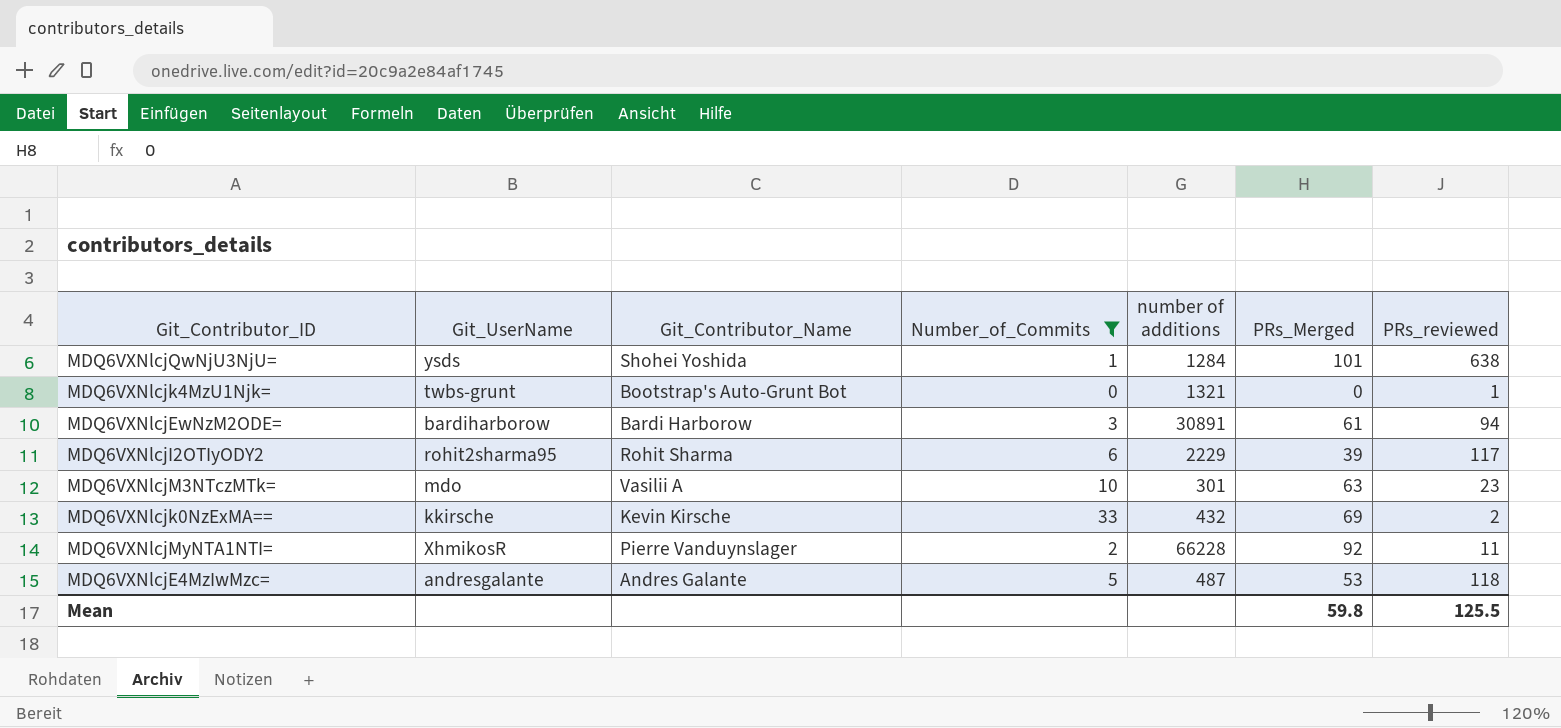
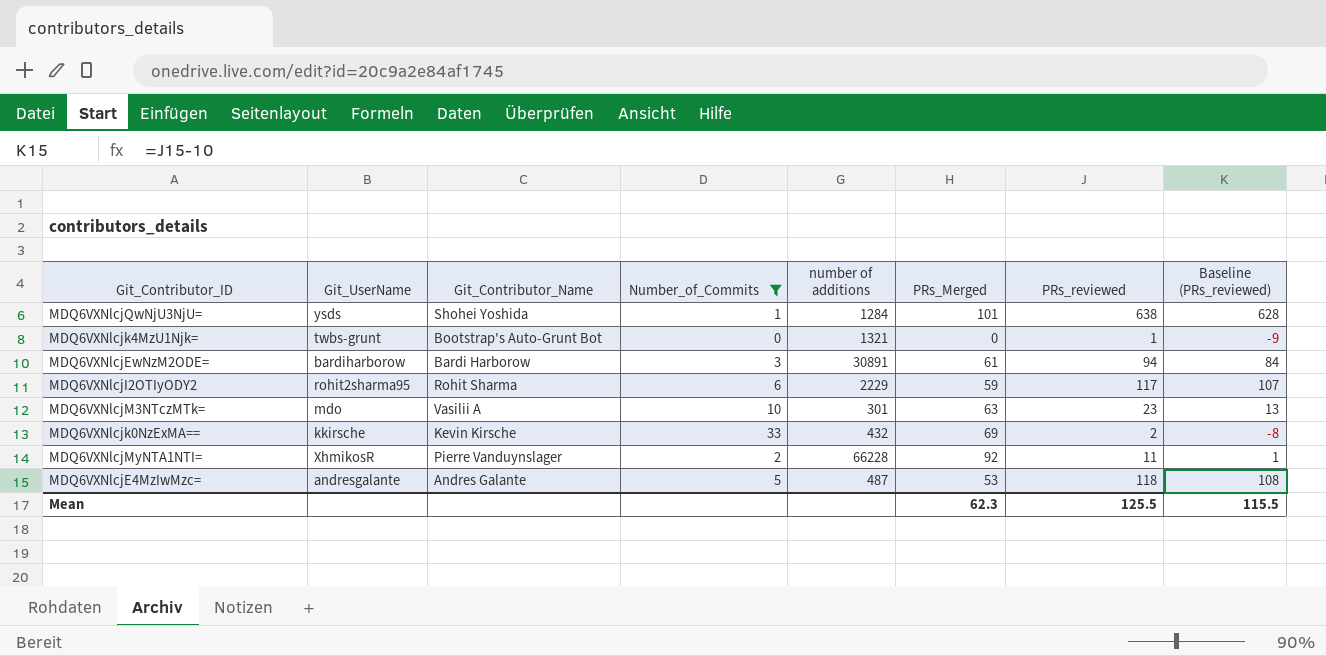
column Baseline (PRs_reviewed) | formula: none -> [PRs_reviewed] - 10
MDQ6VXNlcjI2OTIyODY2 | PRs_Merged: 39 -> 59
Mean | PRs_Merged: 59.8 -> 62.3

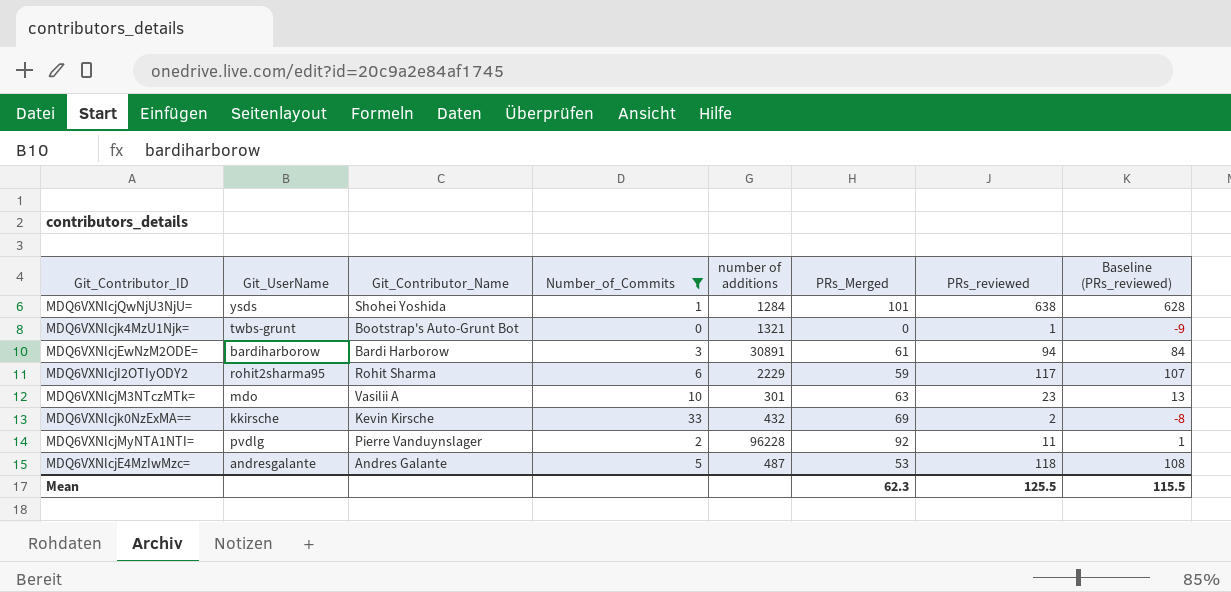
MDQ6VXNlcjMyNTA1NTI= | Git_UserName: XhmikosR -> pvdlg
MDQ6VXNlcjMyNTA1NTI= | number of additions: 66228 -> 96228

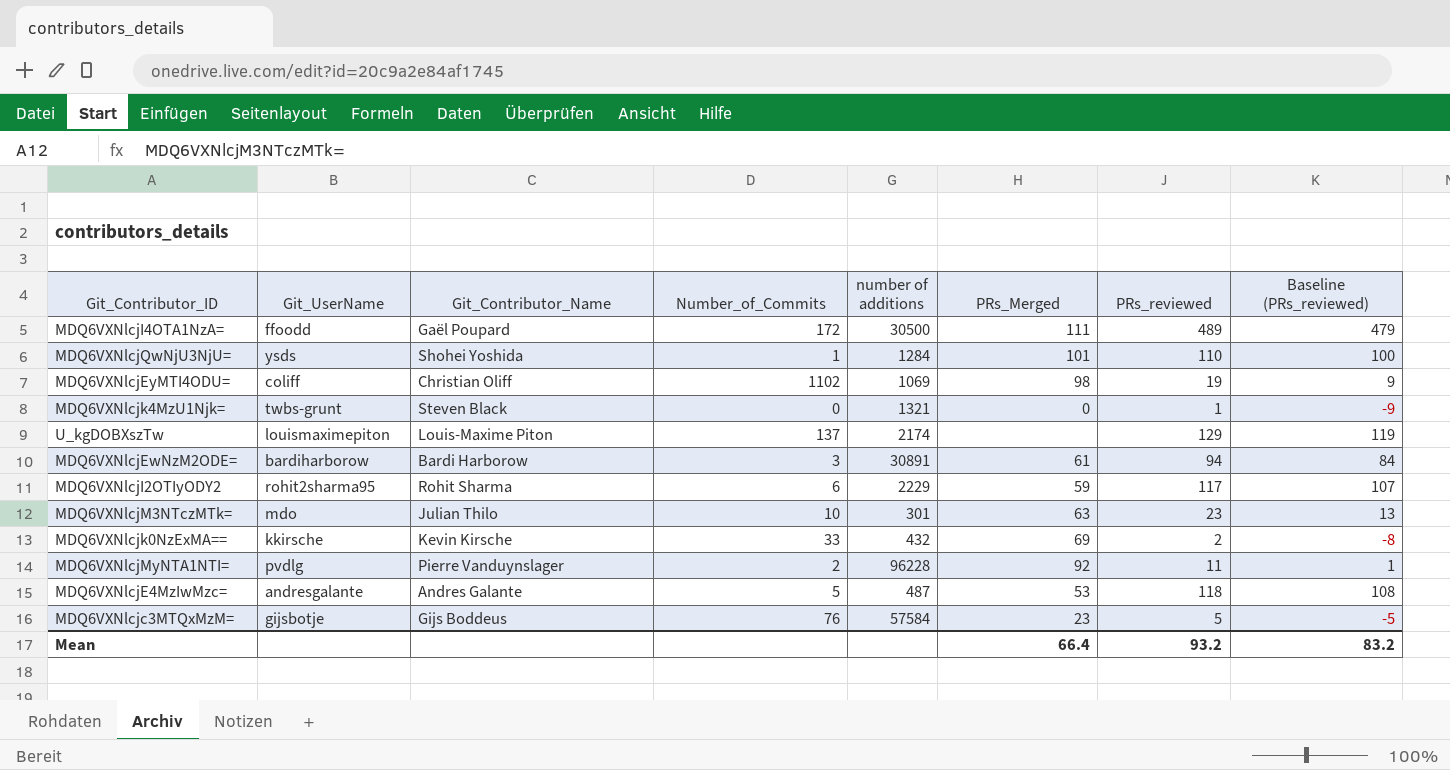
filter: Number_of_Commits <= 33 -> none
MDQ6VXNlcjQwNjU3NjU= | PRs_reviewed: 638 -> 110
MDQ6VXNlcjQwNjU3NjU= | Baseline (PRs_reviewed): 628 -> 100
MDQ6VXNlcjk4MzU1Njk= | Git_Contributor_Name: Bootstrap's Auto-Grunt Bot -> Steven Black
MDQ6VXNlcjM3NTczMTk= | Git_Contributor_Name: Vasilii A -> Julian Thilo
Mean | PRs_Merged: 62.3 -> 66.4
Mean | PRs_reviewed: 125.5 -> 93.2
Mean | Baseline (PRs_reviewed): 115.5 -> 83.2

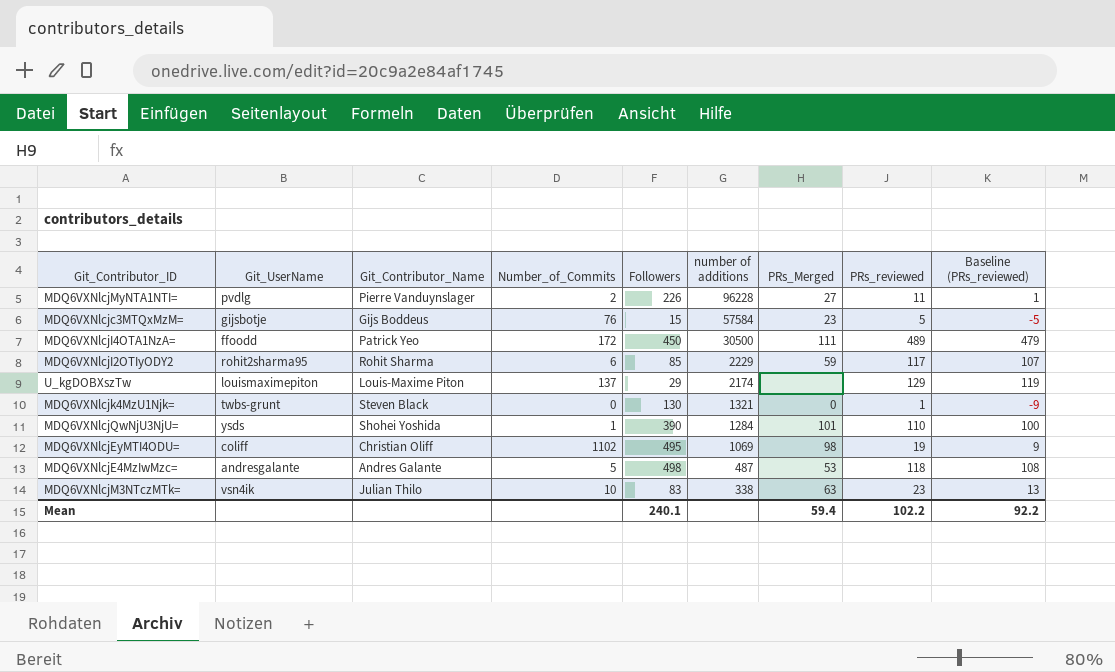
row order: none -> number of additions descending
column Followers | position: none -> 5
row MDQ6VXNlcjEwNzM2ODE=: bardiharborow | Bardi Harborow | 3 | 30891 | 61 | 94 | 84 -> none
row MDQ6VXNlcjk0NzExMA==: kkirsche | Kevin Kirsche | 33 | 432 | 69 | 2 | -8 -> none
MDQ6VXNlcjMyNTA1NTI= | PRs_Merged: 92 -> 27
MDQ6VXNlcjI4OTA1NzA= | Git_Contributor_Name: Gaël Poupard -> Patrick Yeo
MDQ6VXNlcjM3NTczMTk= | Git_UserName: mdo -> vsn4ik
MDQ6VXNlcjM3NTczMTk= | number of additions: 301 -> 338
Mean | PRs_Merged: 66.4 -> 59.4
Mean | PRs_reviewed: 93.2 -> 102.2
Mean | Baseline (PRs_reviewed): 83.2 -> 92.2

